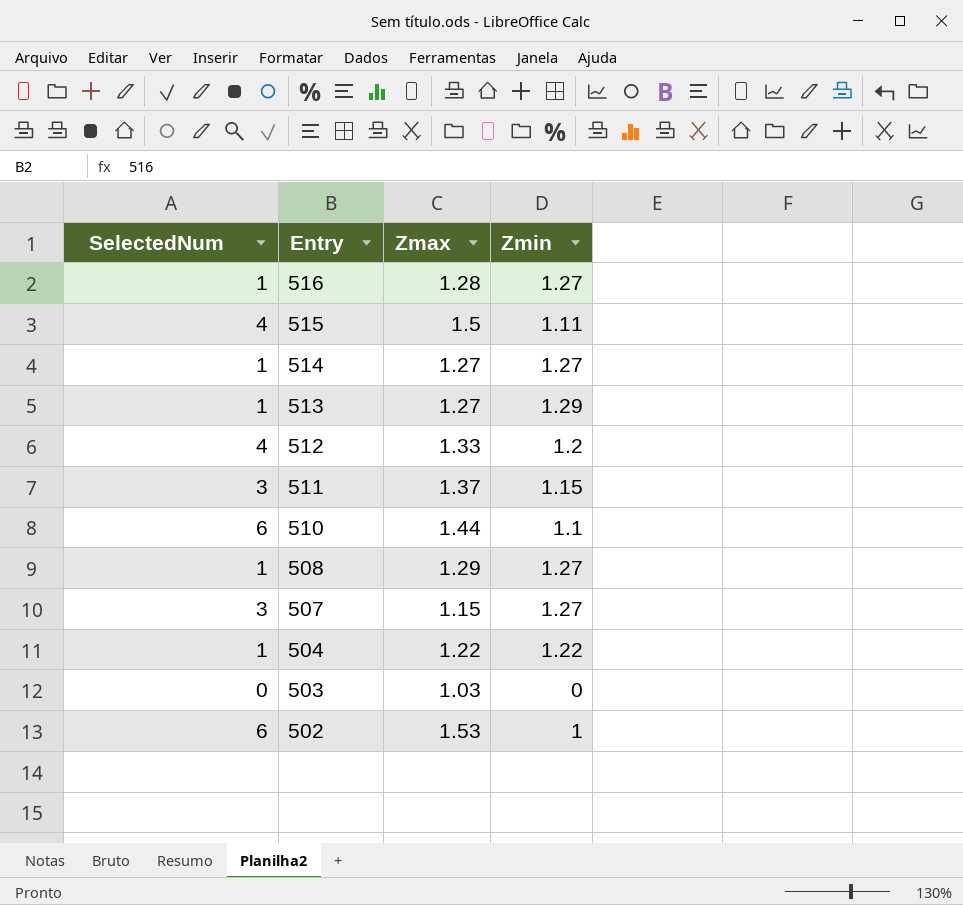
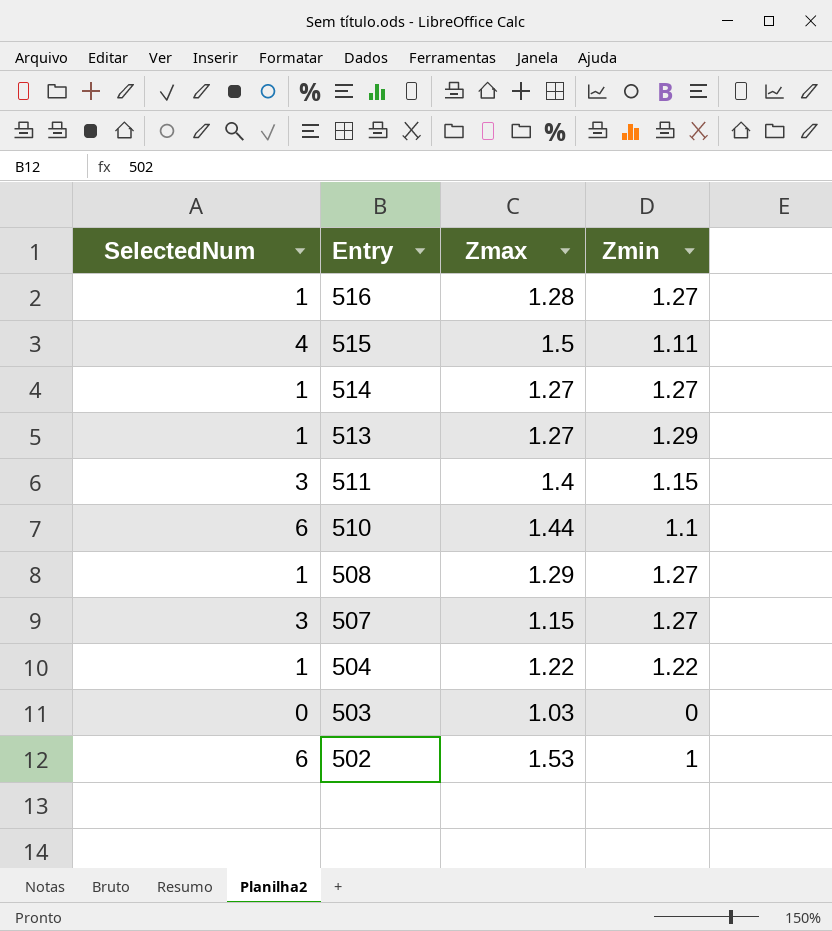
row 512: 4 | 1.33 | 1.2 -> none
511 | Zmax: 1.37 -> 1.4

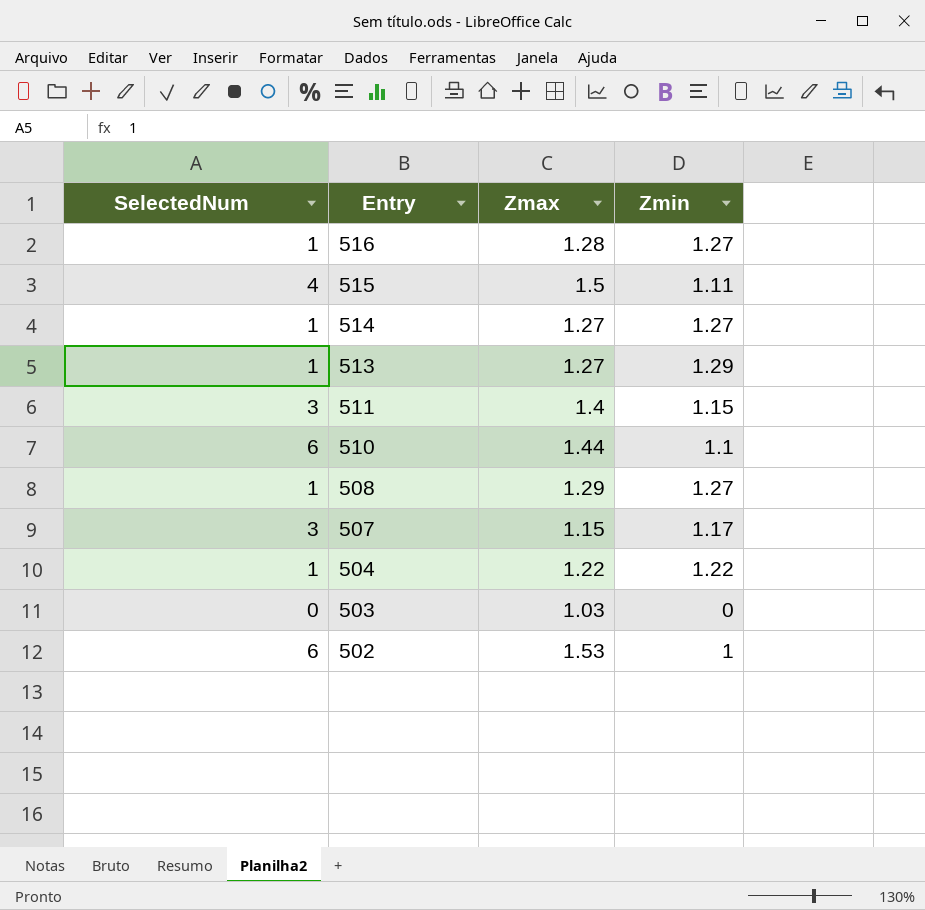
507 | Zmin: 1.27 -> 1.17

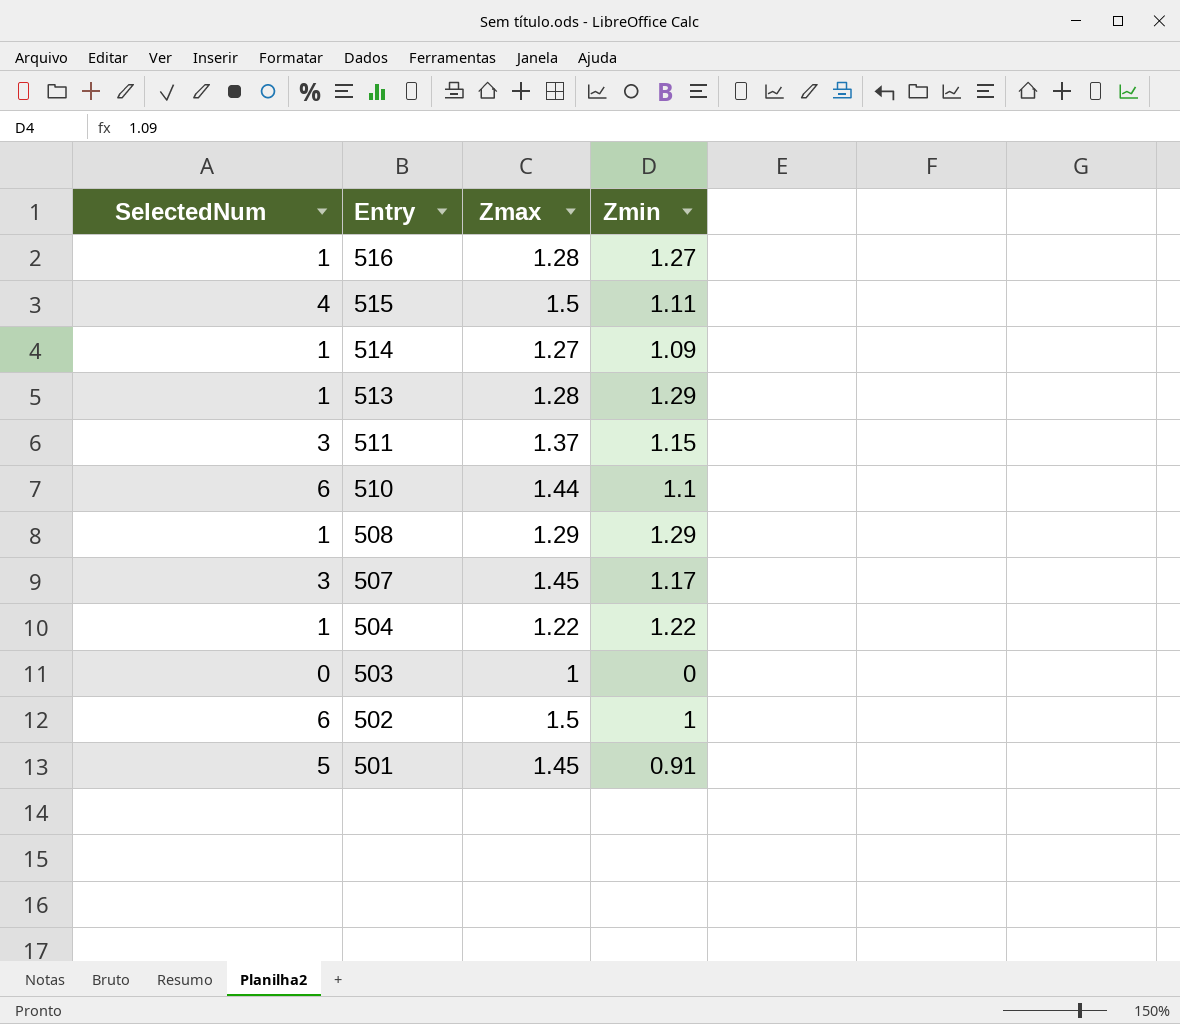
514 | Zmin: 1.27 -> 1.09
513 | Zmax: 1.27 -> 1.28
511 | Zmax: 1.4 -> 1.37
508 | Zmin: 1.27 -> 1.29
507 | Zmax: 1.15 -> 1.45
503 | Zmax: 1.03 -> 1
502 | Zmax: 1.53 -> 1.5
row 501: none -> 5 | 1.45 | 0.91

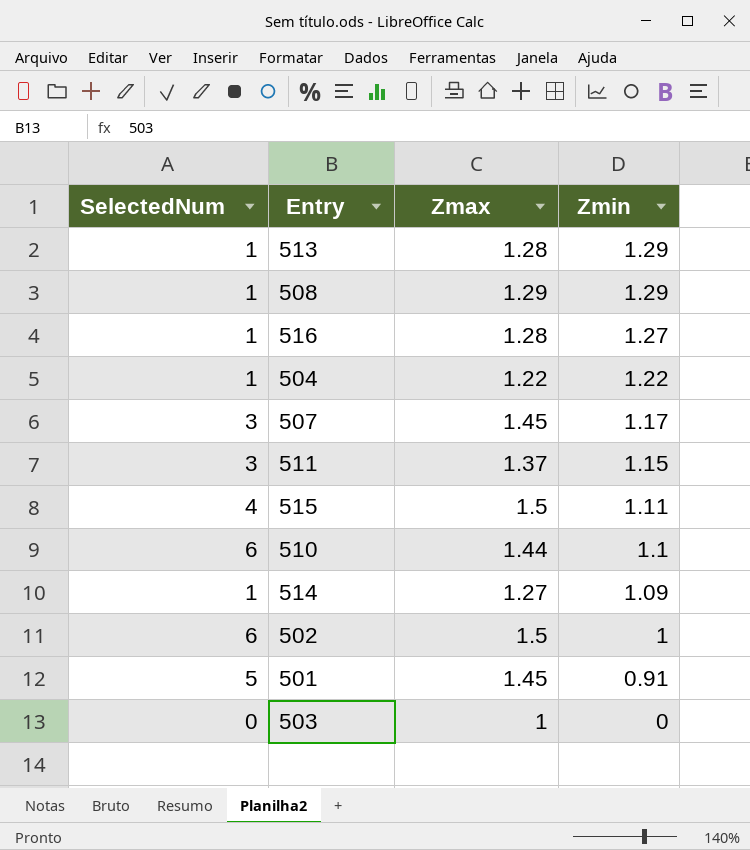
row order: Entry descending -> Zmin descending

